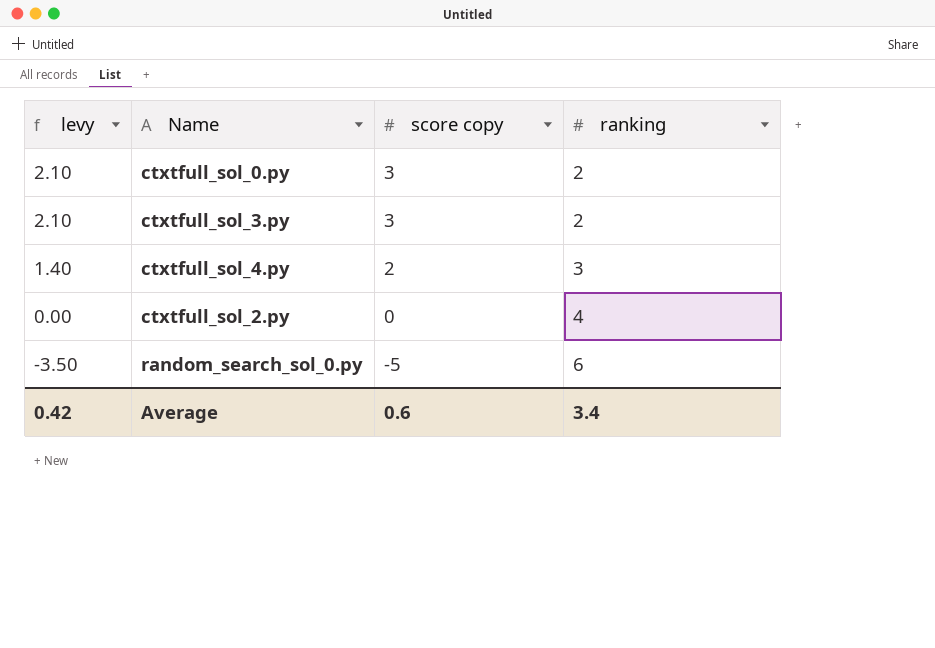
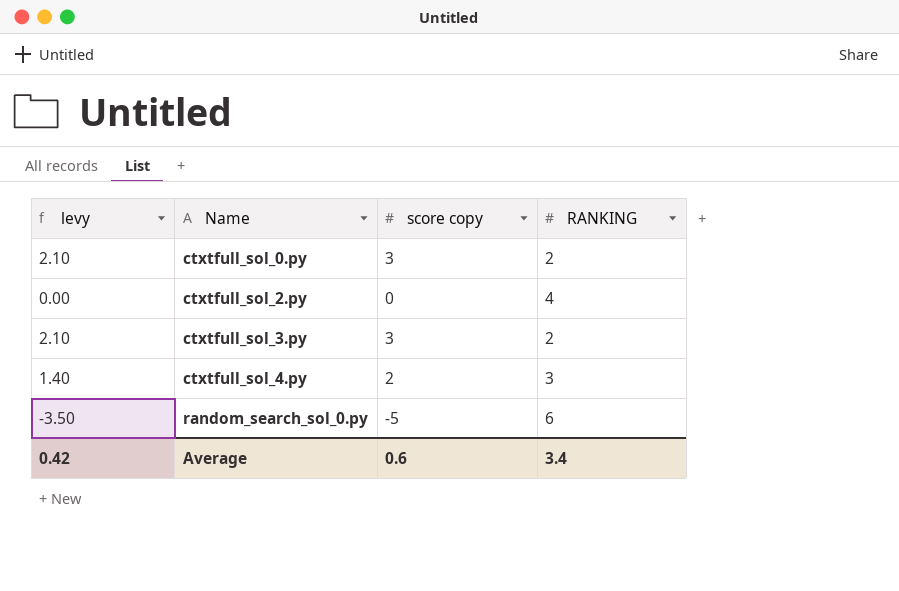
row order: levy descending -> Name ascending
column name: ranking -> RANKING

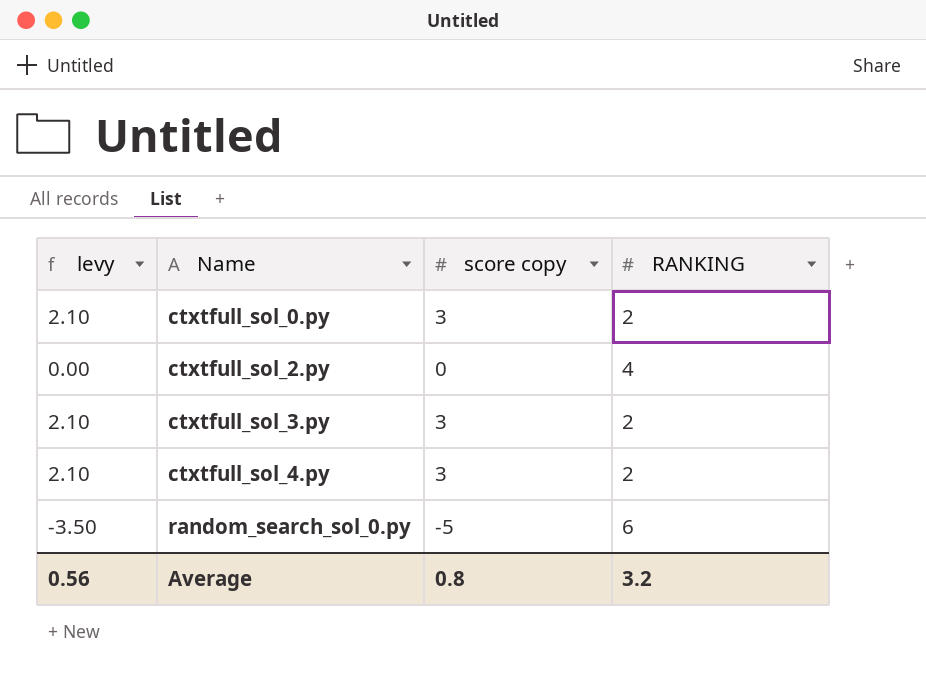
ctxtfull_sol_4.py | levy: 1.40 -> 2.10
ctxtfull_sol_4.py | score copy: 2 -> 3
ctxtfull_sol_4.py | RANKING: 3 -> 2
Average | levy: 0.42 -> 0.56
Average | score copy: 0.6 -> 0.8
Average | RANKING: 3.4 -> 3.2

